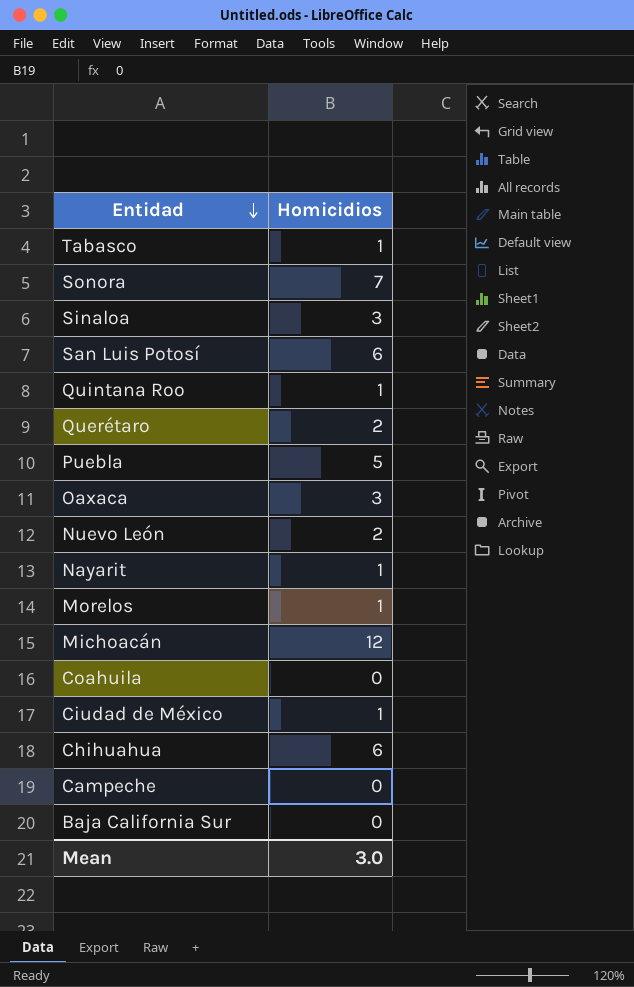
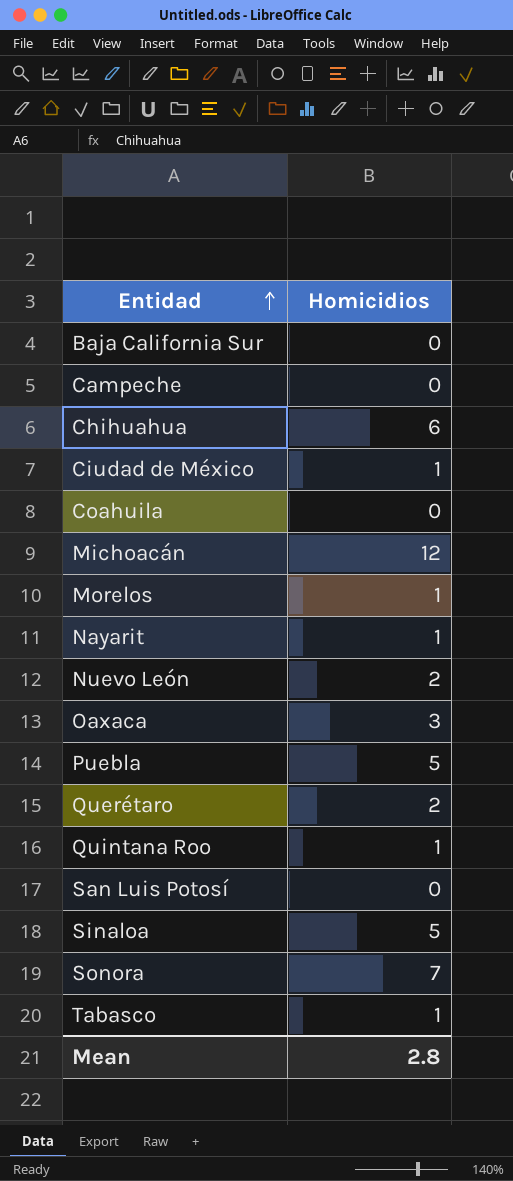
row order: Entidad descending -> Entidad ascending
San Luis Potosí | Homicidios: 6 -> 0
Sinaloa | Homicidios: 3 -> 5
Mean | Homicidios: 3.0 -> 2.8

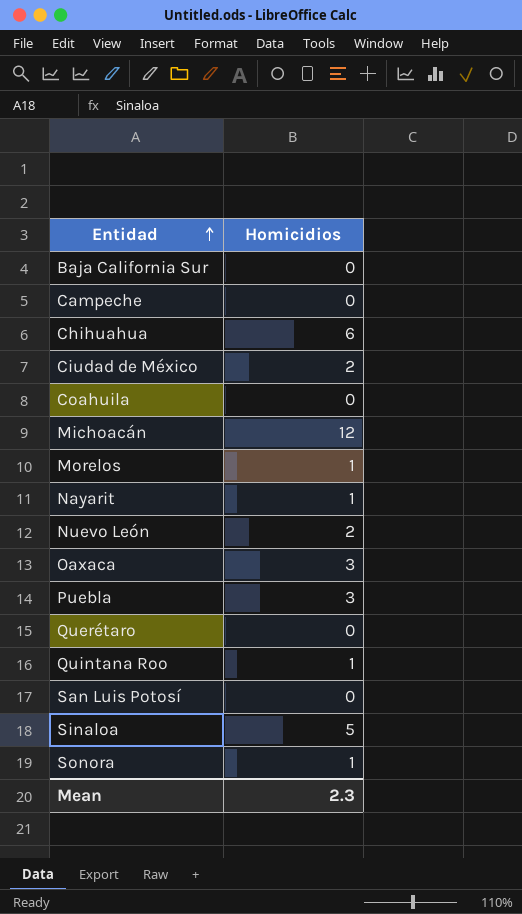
row Tabasco: 1 -> none
Ciudad de México | Homicidios: 1 -> 2
Puebla | Homicidios: 5 -> 3
Querétaro | Homicidios: 2 -> 0
Sonora | Homicidios: 7 -> 1
Mean | Homicidios: 2.8 -> 2.3

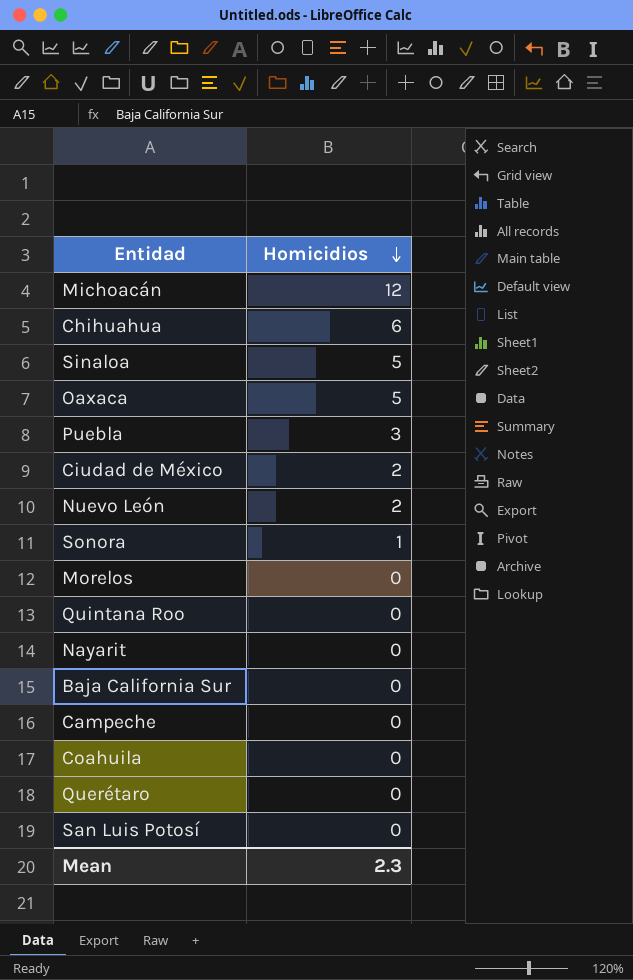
row order: Entidad ascending -> Homicidios descending
Oaxaca | Homicidios: 3 -> 5
Morelos | Homicidios: 1 -> 0
Quintana Roo | Homicidios: 1 -> 0
Nayarit | Homicidios: 1 -> 0

